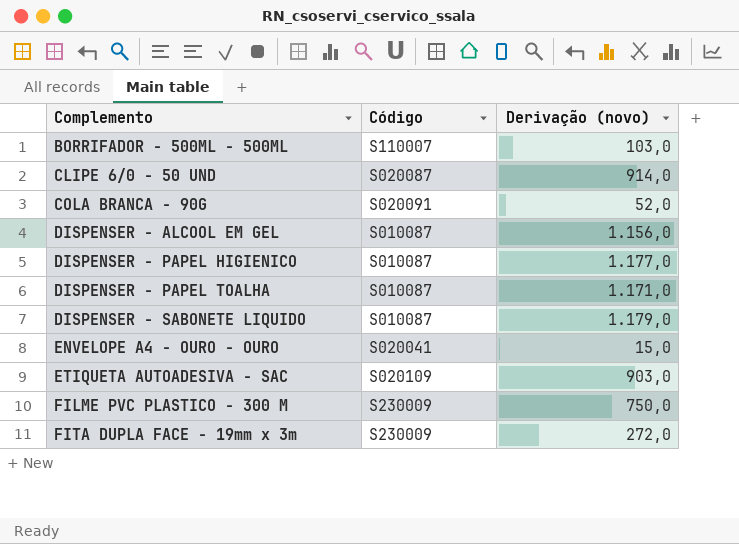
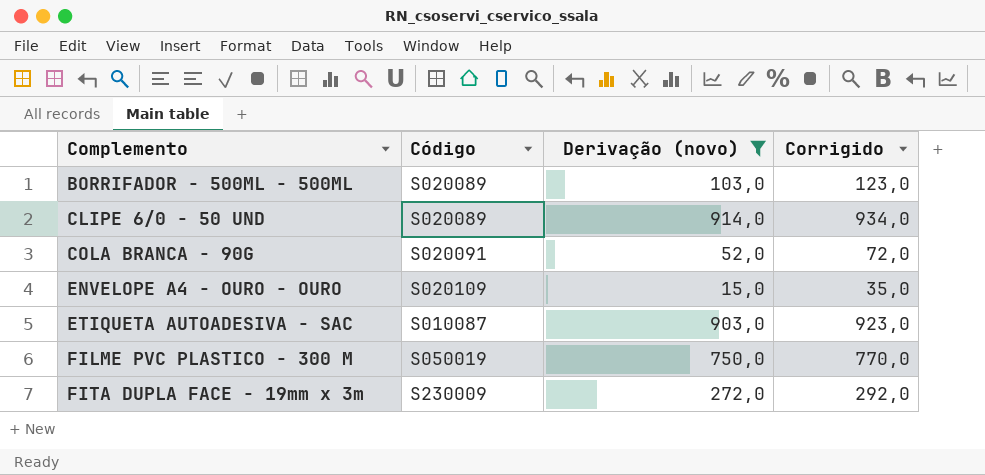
filter: none -> Derivação (novo) <= 914,0
column Corrigido | formula: none -> [Derivação (novo)] + 20
BORRIFADOR - 500ML - 500ML | Código: S110007 -> S020089
CLIPE 6/0 - 50 UND | Código: S020087 -> S020089
ENVELOPE A4 - OURO - OURO | Código: S020041 -> S020109
ETIQUETA AUTOADESIVA - SAC | Código: S020109 -> S010087
FILME PVC PLASTICO - 300 M | Código: S230009 -> S050019

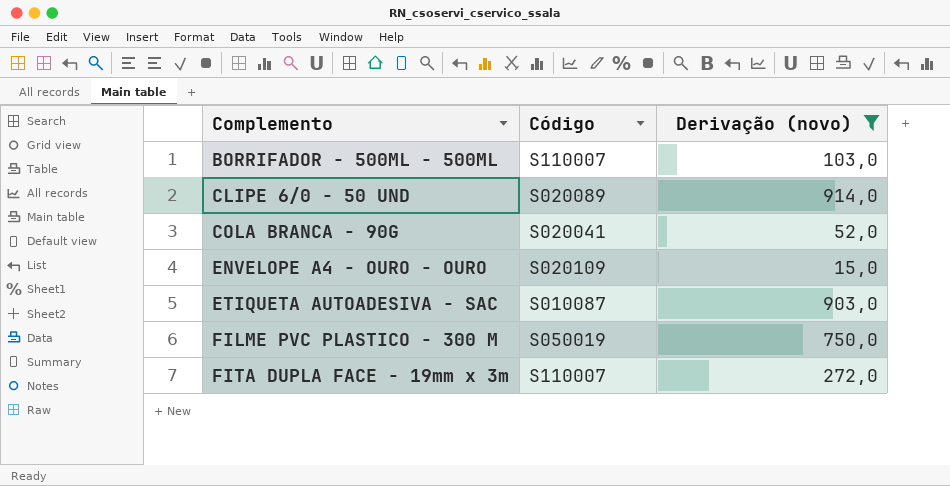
column Corrigido | formula: [Derivação (novo)] + 20 -> none
BORRIFADOR - 500ML - 500ML | Código: S020089 -> S110007
COLA BRANCA - 90G | Código: S020091 -> S020041
FITA DUPLA FACE - 19mm x 3m | Código: S230009 -> S110007

